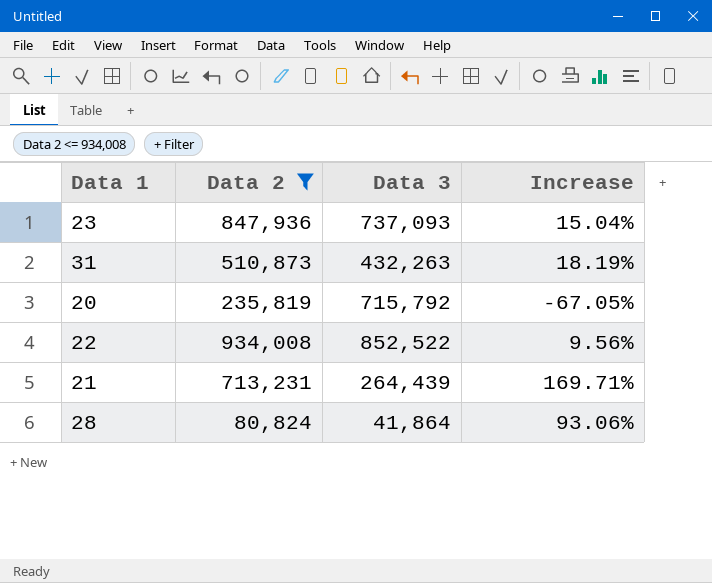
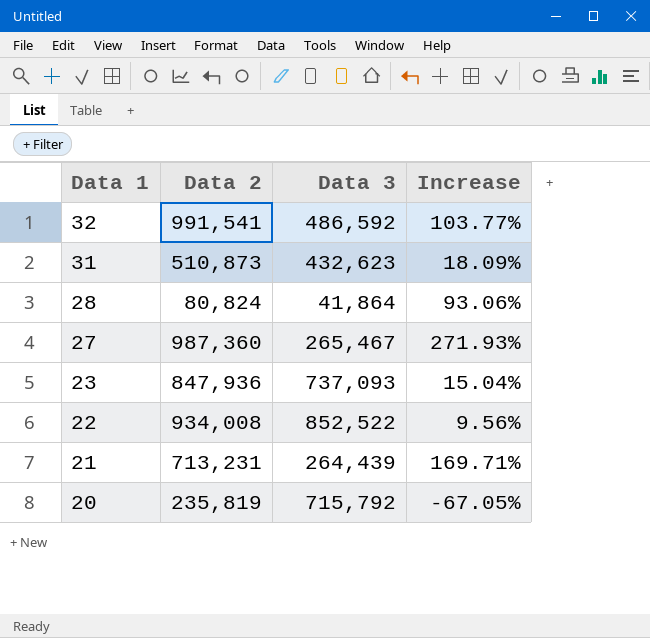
filter: Data 2 <= 934,008 -> none
row order: none -> Data 1 descending
31 | Data 3: 432,263 -> 432,623
31 | Increase: 18.19% -> 18.09%

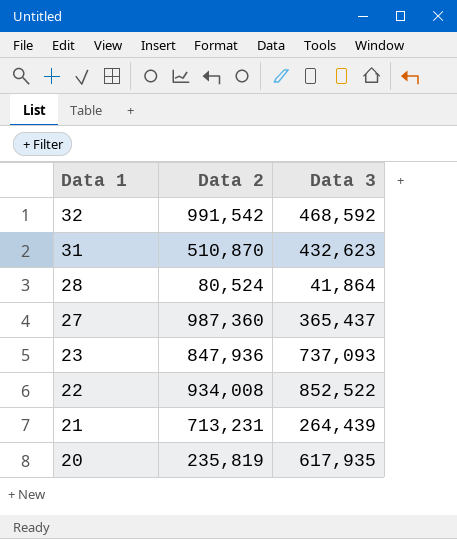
column Increase | formula: ([Data 2] - [Data 3]) / [Data 3] -> none
32 | Data 2: 991,541 -> 991,542
32 | Data 3: 486,592 -> 468,592
31 | Data 2: 510,873 -> 510,870
28 | Data 2: 80,824 -> 80,524
27 | Data 3: 265,467 -> 365,437
20 | Data 3: 715,792 -> 617,935

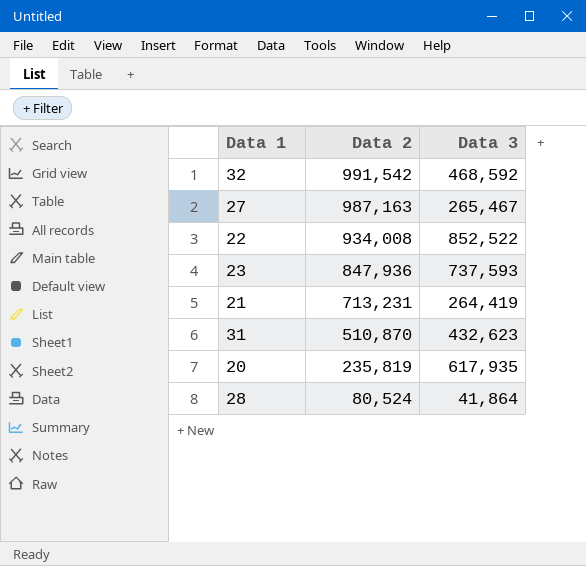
row order: Data 1 descending -> Data 2 descending
27 | Data 2: 987,360 -> 987,163
27 | Data 3: 365,437 -> 265,467
23 | Data 3: 737,093 -> 737,593
21 | Data 3: 264,439 -> 264,419

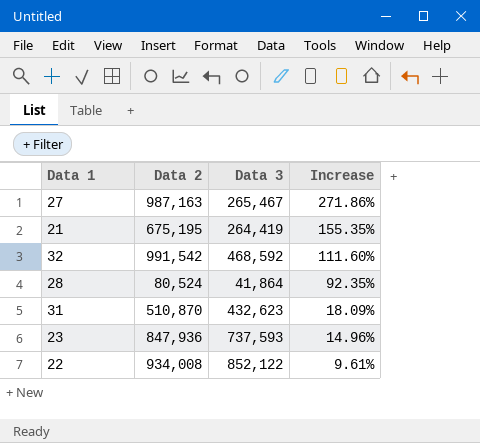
row order: Data 2 descending -> Increase descending
column Increase | formula: none -> ([Data 2] - [Data 3]) / [Data 3]
row 20: 235,819 | 617,935 -> none
21 | Data 2: 713,231 -> 675,195
22 | Data 3: 852,522 -> 852,122

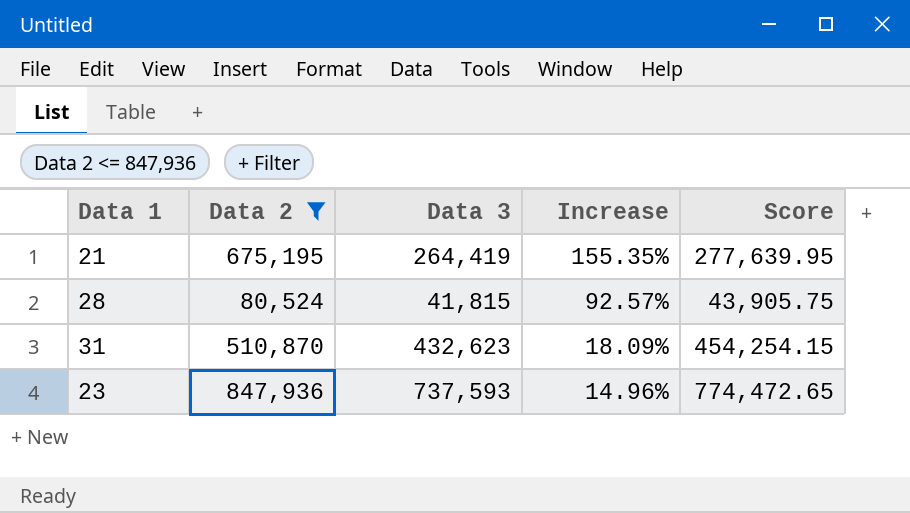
filter: none -> Data 2 <= 847,936
column Score | formula: none -> [Data 3] * 1.05
28 | Data 3: 41,864 -> 41,815
28 | Increase: 92.35% -> 92.57%

